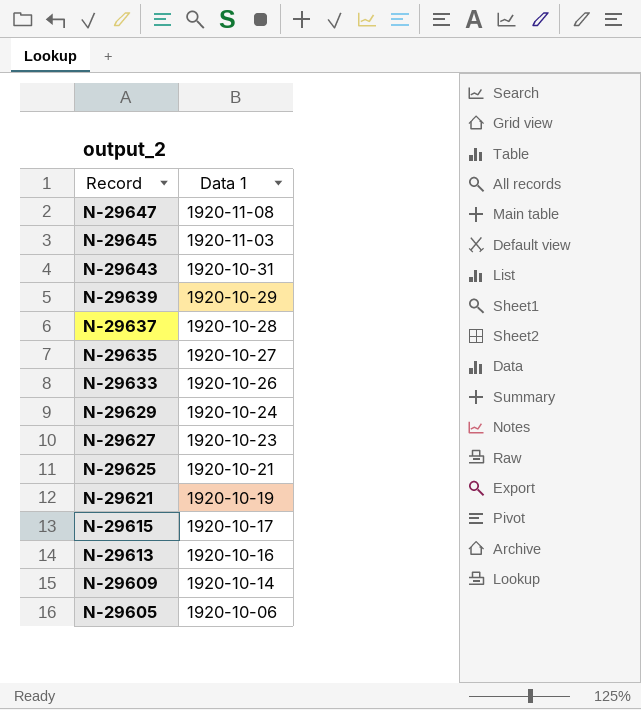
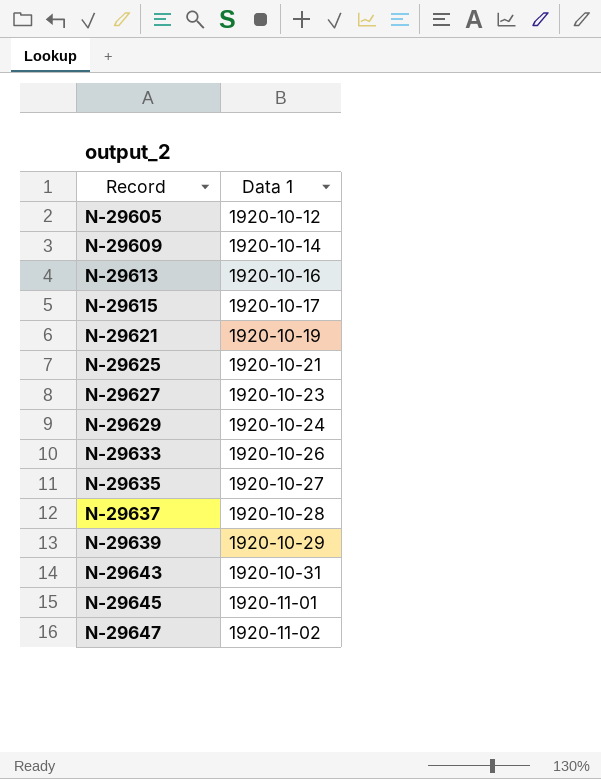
row order: Record descending -> Record ascending
N-29605 | Data 1: 1920-10-06 -> 1920-10-12
N-29645 | Data 1: 1920-11-03 -> 1920-11-01
N-29647 | Data 1: 1920-11-08 -> 1920-11-02

